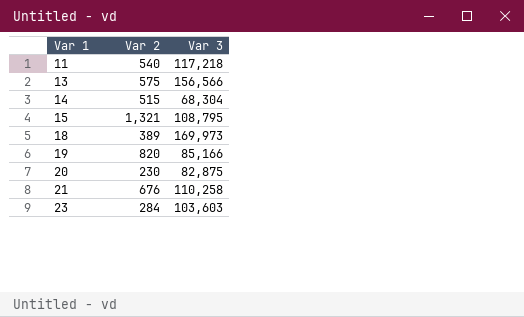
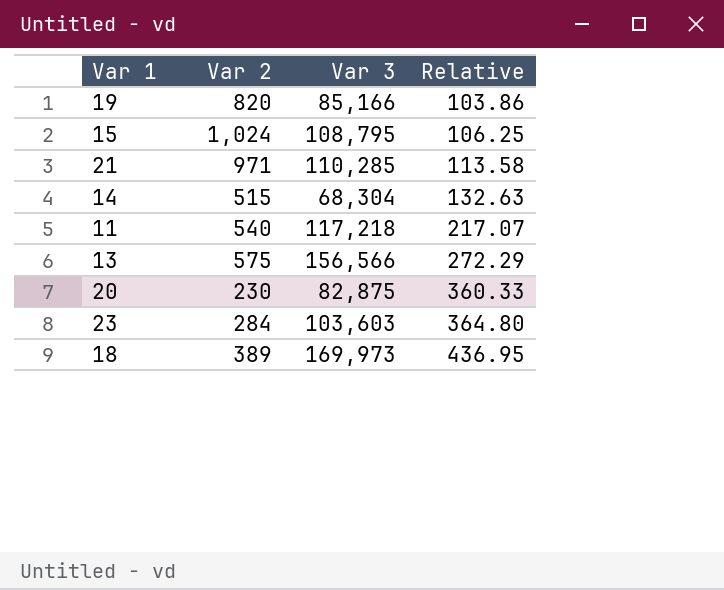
row order: Var 1 ascending -> Relative ascending
column Relative | formula: none -> [Var 3] / [Var 2]
15 | Var 2: 1,321 -> 1,024
21 | Var 2: 676 -> 971
21 | Var 3: 110,258 -> 110,285

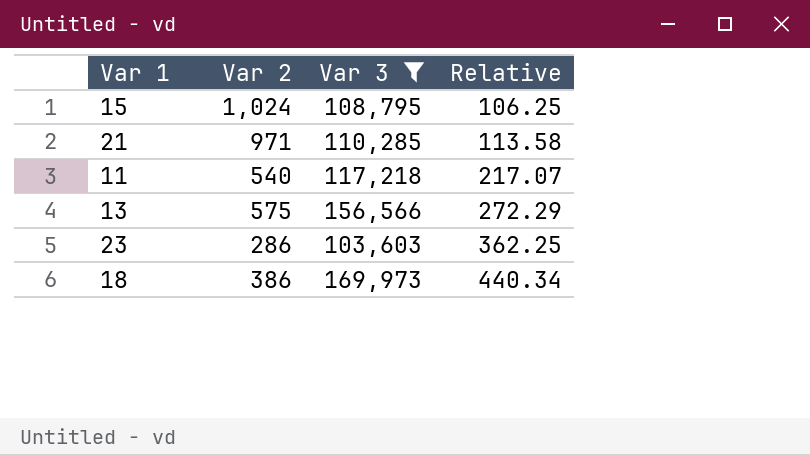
filter: none -> Var 3 >= 103,603
23 | Var 2: 284 -> 286
23 | Relative: 364.80 -> 362.25
18 | Var 2: 389 -> 386
18 | Relative: 436.95 -> 440.34

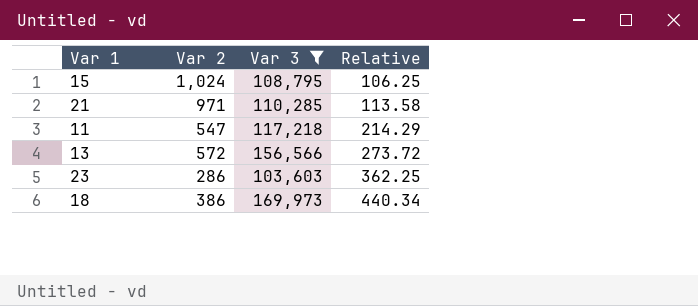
11 | Var 2: 540 -> 547
11 | Relative: 217.07 -> 214.29
13 | Var 2: 575 -> 572
13 | Relative: 272.29 -> 273.72

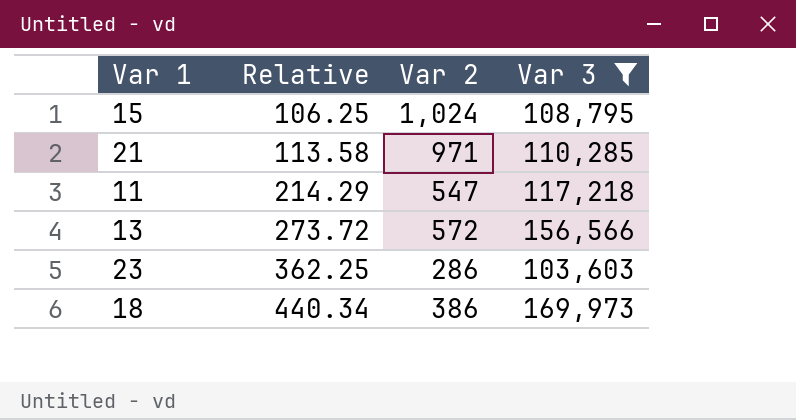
column Relative | position: 4 -> 2

